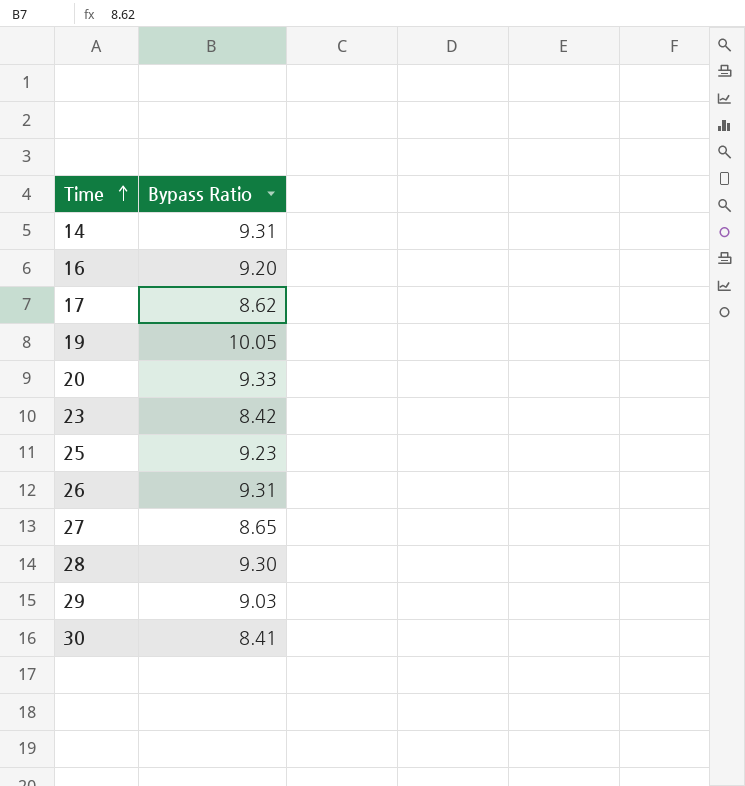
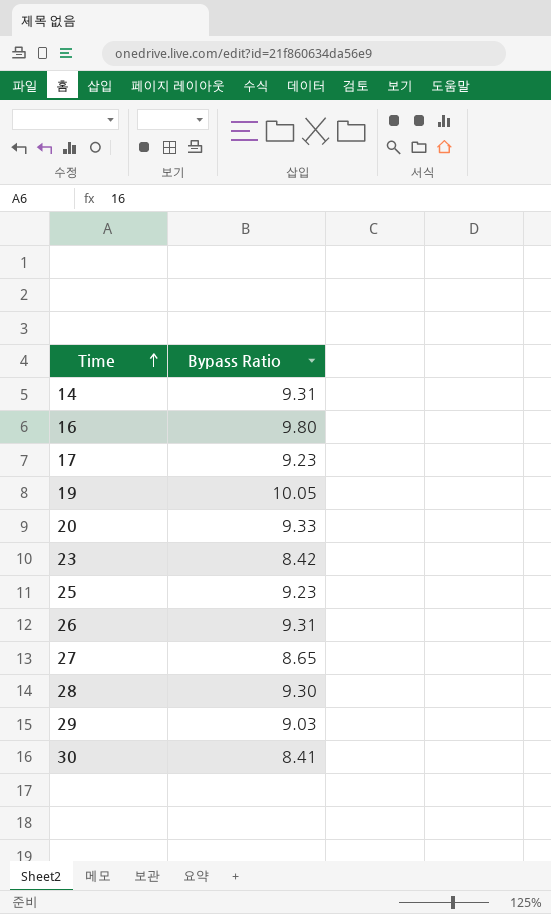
16 | Bypass Ratio: 9.20 -> 9.80
17 | Bypass Ratio: 8.62 -> 9.23

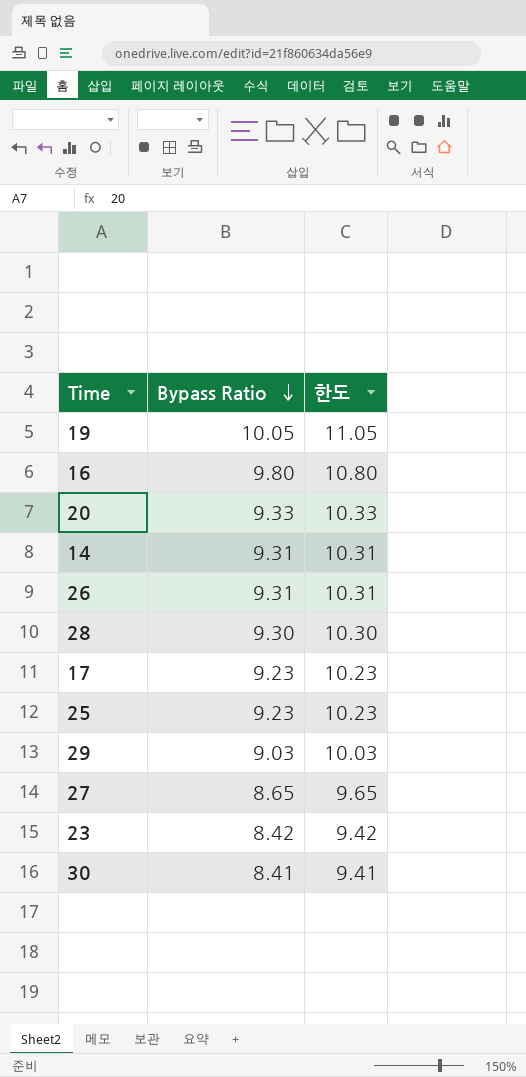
row order: Time ascending -> Bypass Ratio descending
column 한도 | formula: none -> [Bypass Ratio] + 1

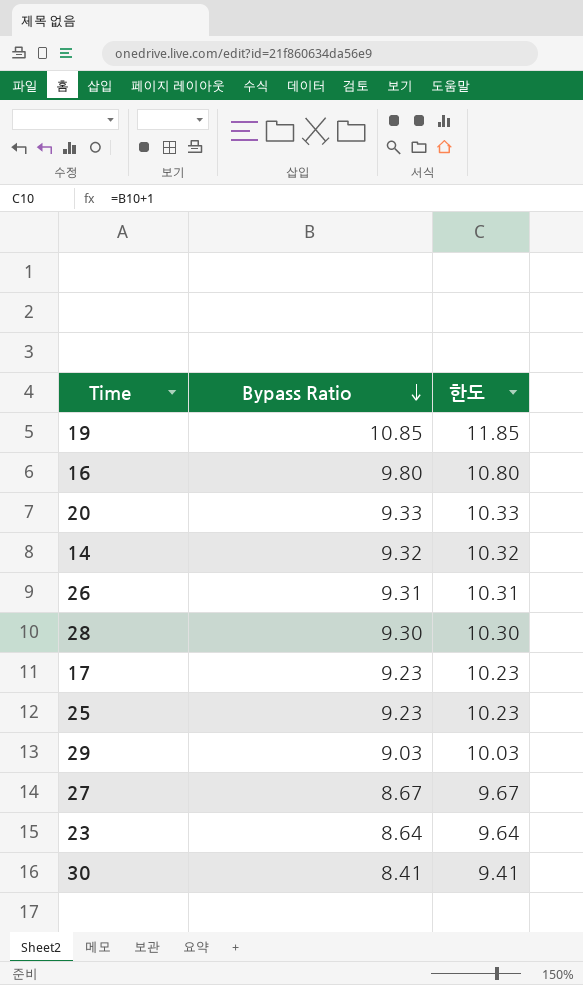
19 | Bypass Ratio: 10.05 -> 10.85
19 | 한도: 11.05 -> 11.85
14 | Bypass Ratio: 9.31 -> 9.32
14 | 한도: 10.31 -> 10.32
27 | Bypass Ratio: 8.65 -> 8.67
27 | 한도: 9.65 -> 9.67
23 | Bypass Ratio: 8.42 -> 8.64
23 | 한도: 9.42 -> 9.64

